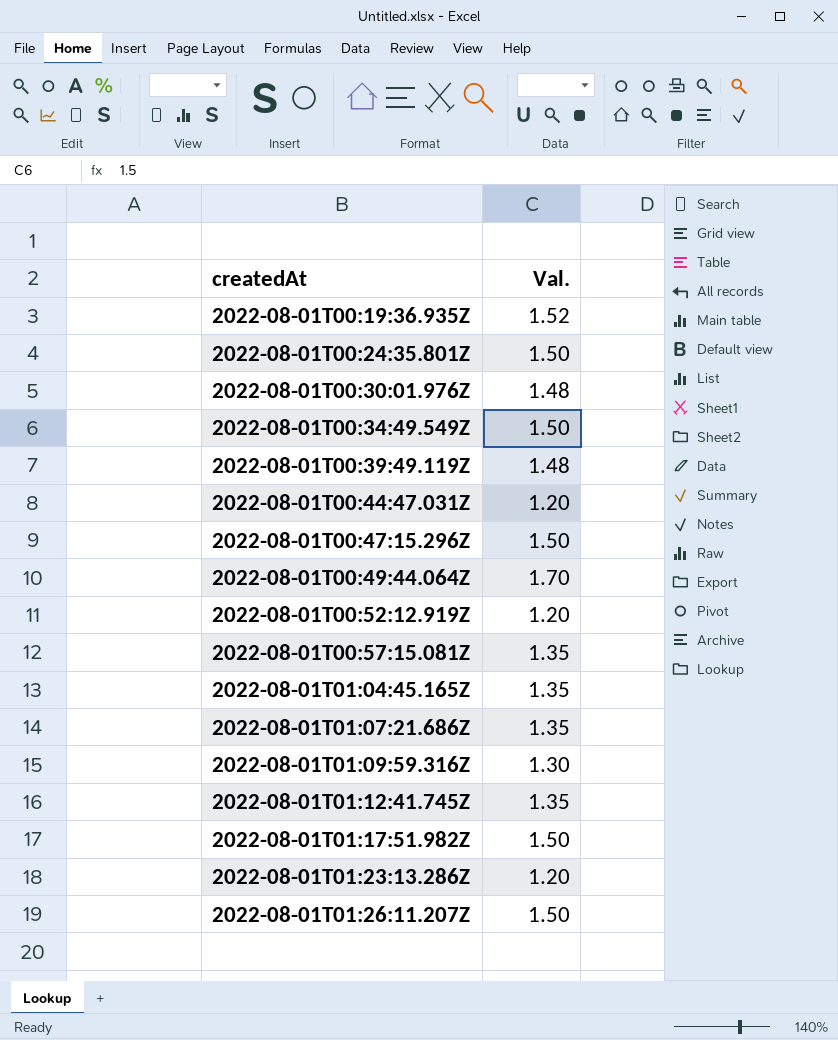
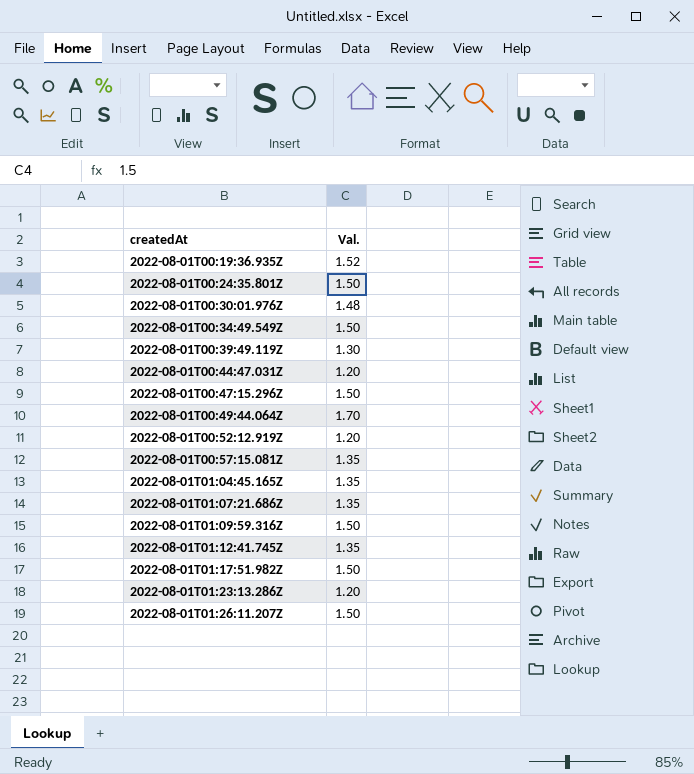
2022-08-01T00:39:49.119Z | Val.: 1.48 -> 1.30
2022-08-01T01:09:59.316Z | Val.: 1.30 -> 1.50

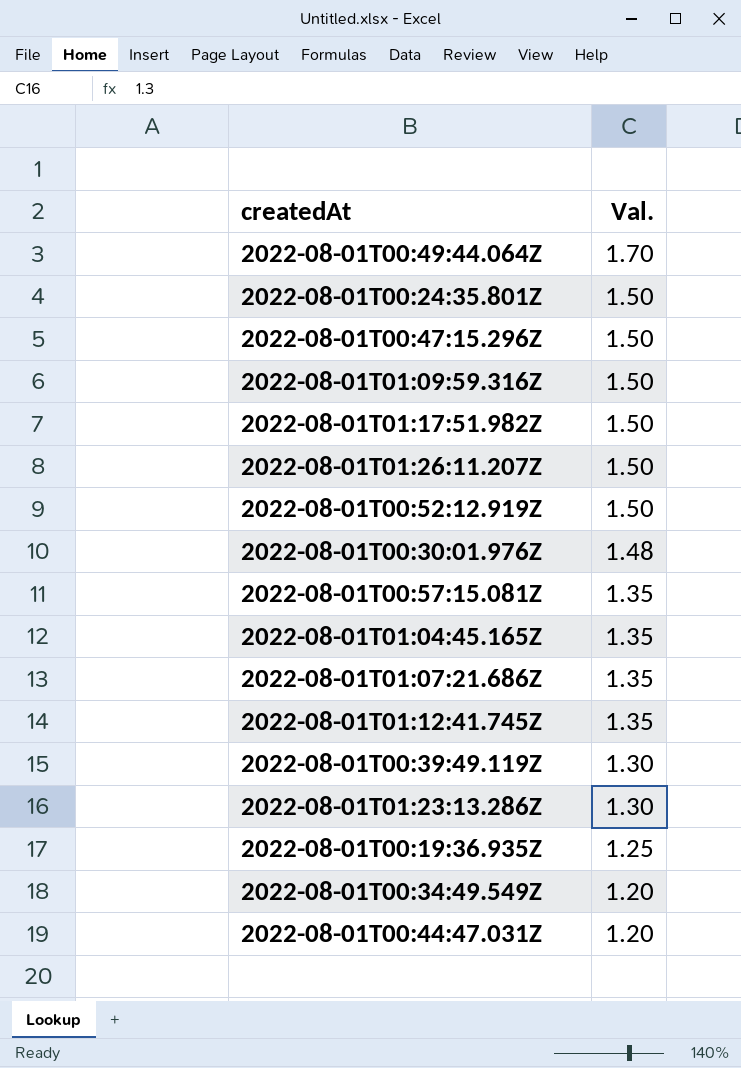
row order: createdAt ascending -> Val. descending
2022-08-01T00:52:12.919Z | Val.: 1.20 -> 1.50
2022-08-01T01:23:13.286Z | Val.: 1.20 -> 1.30
2022-08-01T00:19:36.935Z | Val.: 1.52 -> 1.25
2022-08-01T00:34:49.549Z | Val.: 1.50 -> 1.20

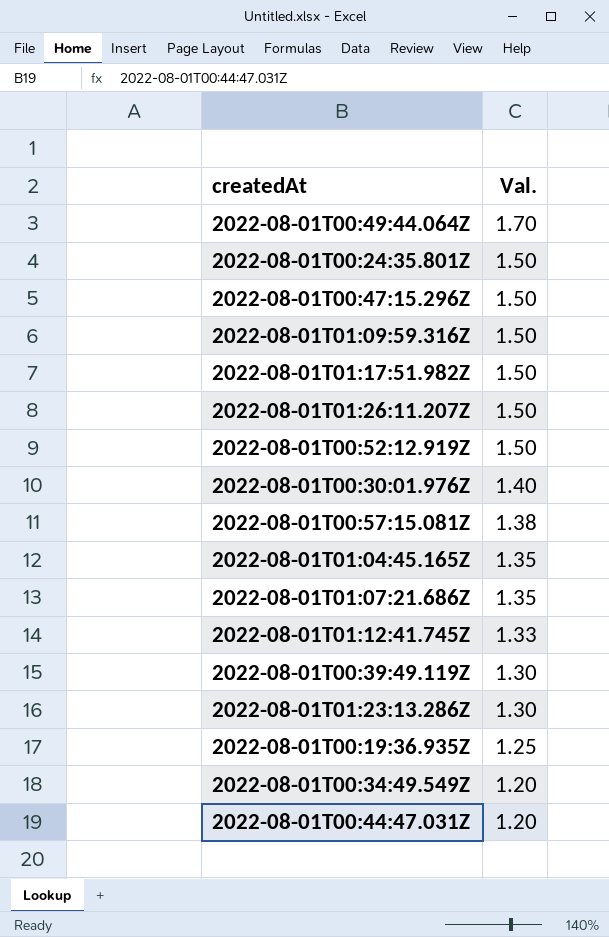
2022-08-01T00:30:01.976Z | Val.: 1.48 -> 1.40
2022-08-01T00:57:15.081Z | Val.: 1.35 -> 1.38
2022-08-01T01:12:41.745Z | Val.: 1.35 -> 1.33

